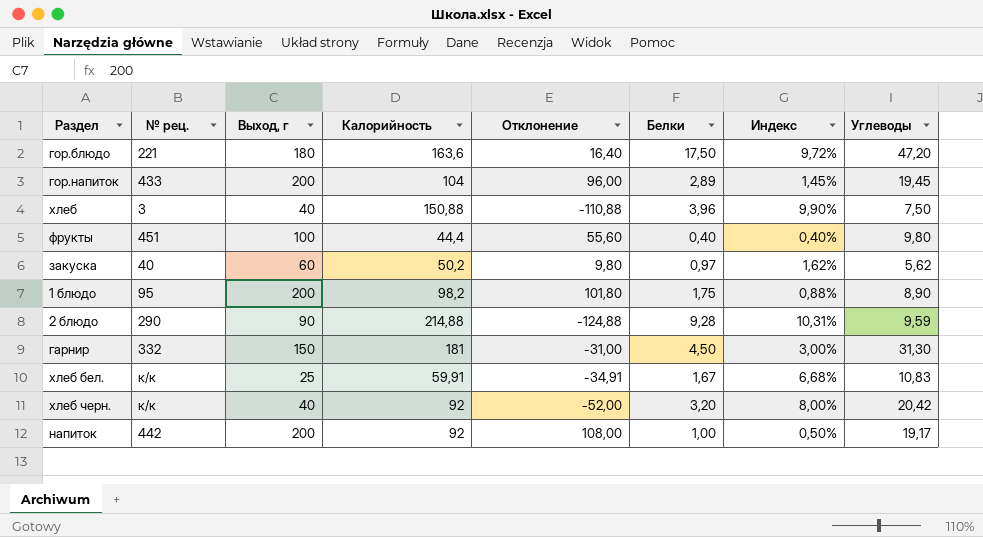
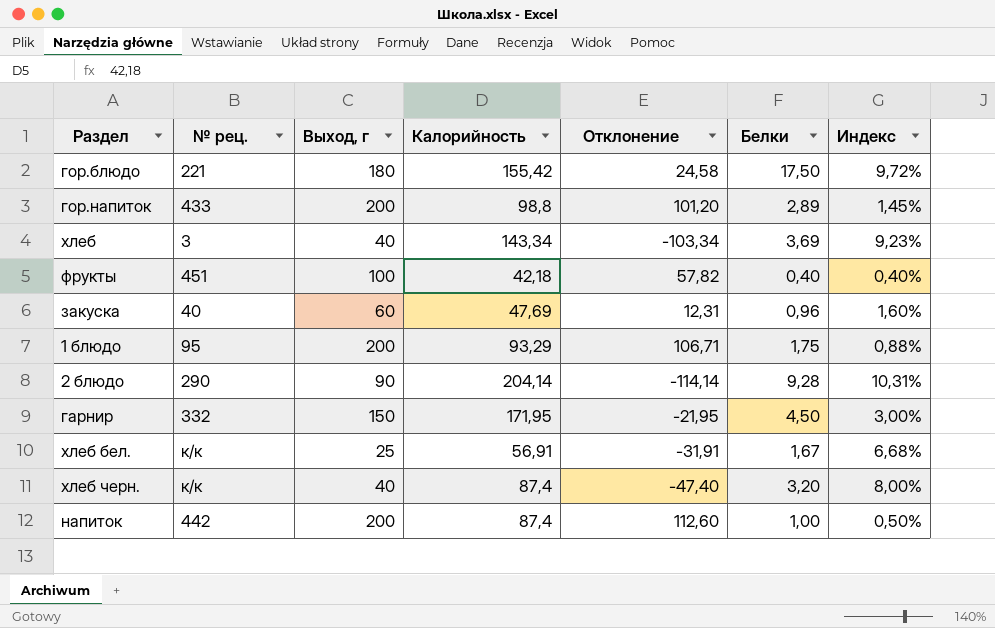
column Углеводы | position: 8 -> none
гор.блюдо | Калорийность: 163,6 -> 155,42
гор.блюдо | Отклонение: 16,40 -> 24,58
гор.напиток | Калорийность: 104 -> 98,8
гор.напиток | Отклонение: 96,00 -> 101,20
хлеб | Калорийность: 150,88 -> 143,34
хлеб | Отклонение: -110,88 -> -103,34
хлеб | Белки: 3,96 -> 3,69
хлеб | Индекс: 9,90% -> 9,23%
фрукты | Калорийность: 44,4 -> 42,18
фрукты | Отклонение: 55,60 -> 57,82
закуска | Калорийность: 50,2 -> 47,69
закуска | Отклонение: 9,80 -> 12,31
закуска | Белки: 0,97 -> 0,96
закуска | Индекс: 1,62% -> 1,60%
1 блюдо | Калорийность: 98,2 -> 93,29
1 блюдо | Отклонение: 101,80 -> 106,71
2 блюдо | Калорийность: 214,88 -> 204,14
2 блюдо | Отклонение: -124,88 -> -114,14
гарнир | Калорийность: 181 -> 171,95
гарнир | Отклонение: -31,00 -> -21,95
хлеб бел. | Калорийность: 59,91 -> 56,91
хлеб бел. | Отклонение: -34,91 -> -31,91
хлеб черн. | Калорийность: 92 -> 87,4
хлеб черн. | Отклонение: -52,00 -> -47,40
напиток | Калорийность: 92 -> 87,4
напиток | Отклонение: 108,00 -> 112,60

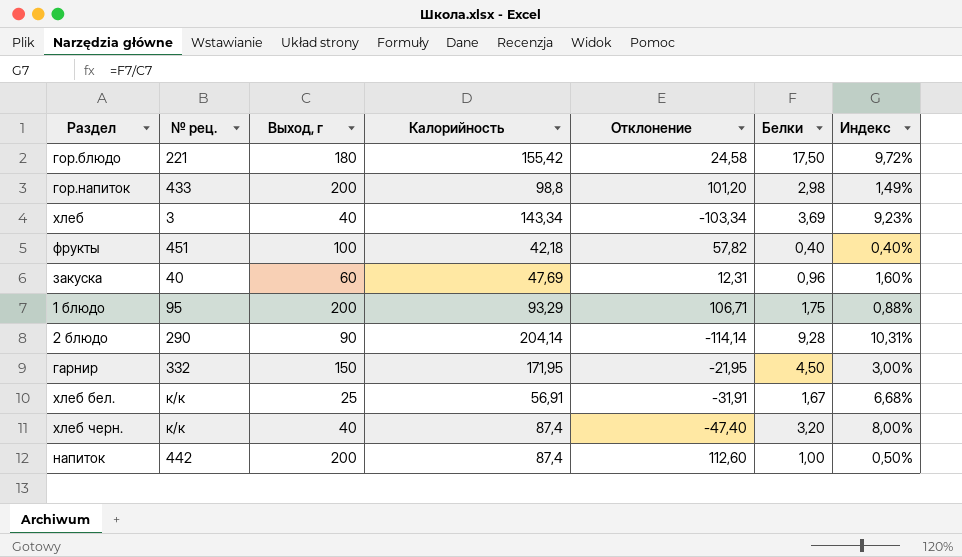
гор.напиток | Белки: 2,89 -> 2,98
гор.напиток | Индекс: 1,45% -> 1,49%

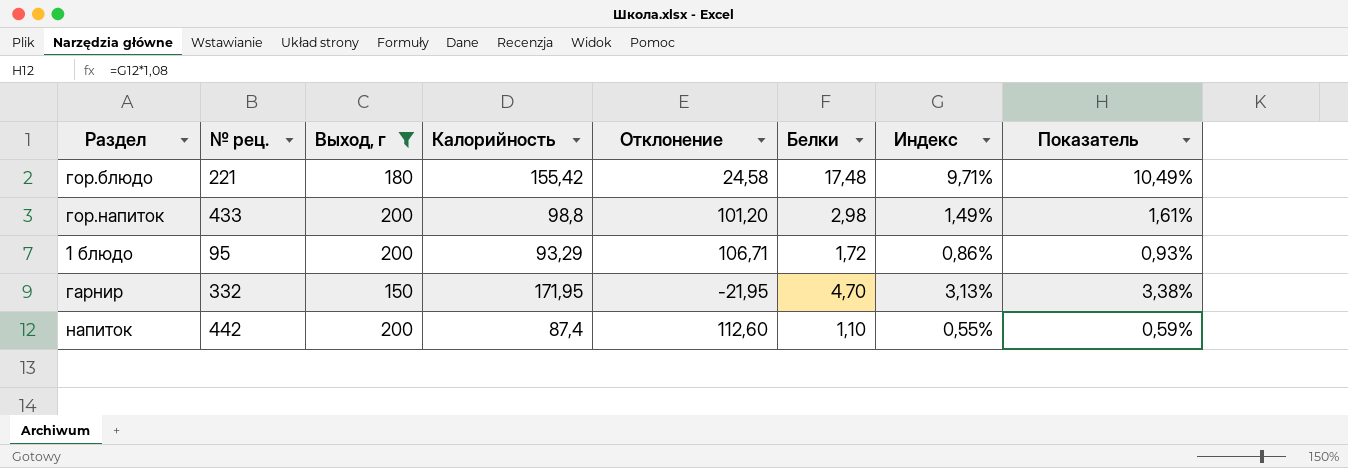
filter: none -> Выход, г >= 150
column Показатель | formula: none -> [Индекс] * 1,08
гор.блюдо | Белки: 17,50 -> 17,48
гор.блюдо | Индекс: 9,72% -> 9,71%
1 блюдо | Белки: 1,75 -> 1,72
1 блюдо | Индекс: 0,88% -> 0,86%
гарнир | Белки: 4,50 -> 4,70
гарнир | Индекс: 3,00% -> 3,13%
напиток | Белки: 1,00 -> 1,10
напиток | Индекс: 0,50% -> 0,55%

